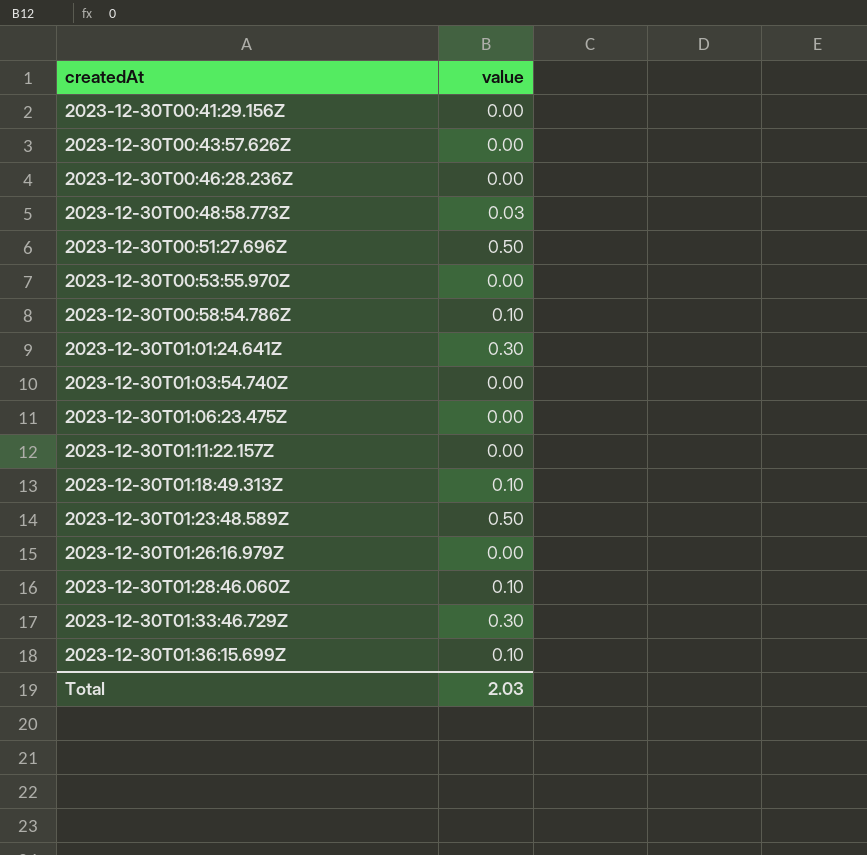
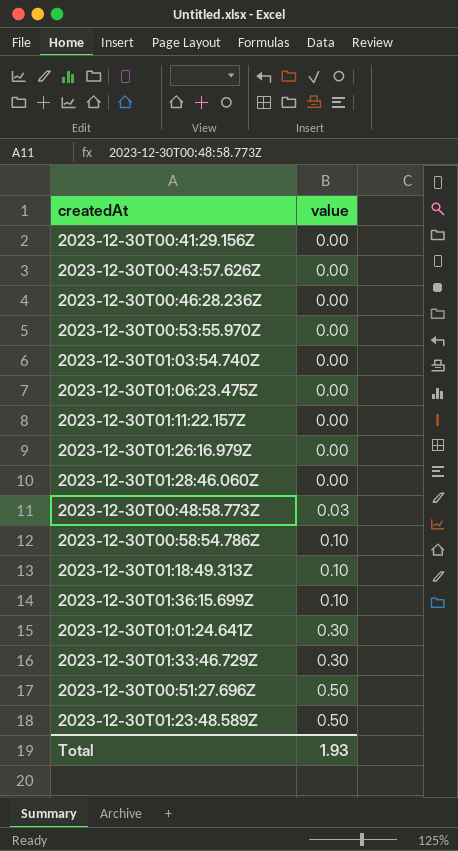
row order: createdAt ascending -> value ascending
2023-12-30T01:28:46.060Z | value: 0.10 -> 0.00
Total | value: 2.03 -> 1.93

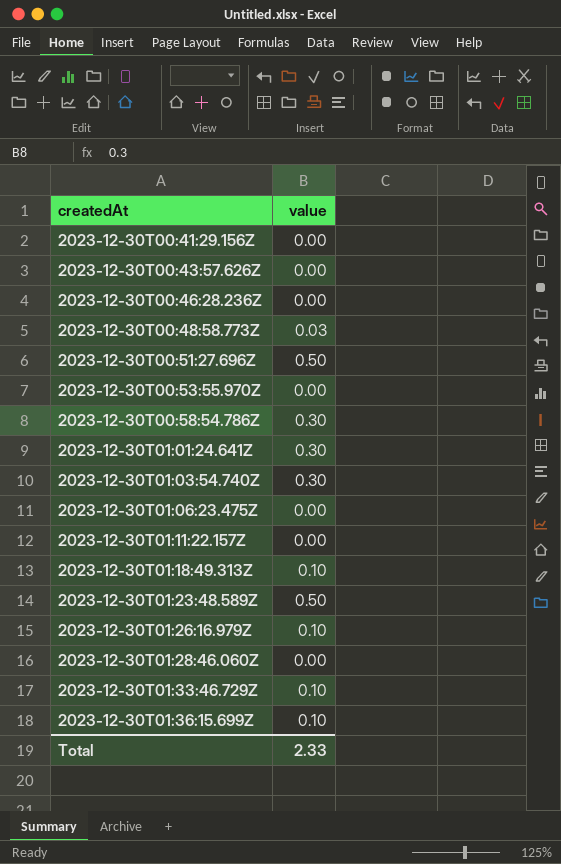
row order: value ascending -> createdAt ascending
2023-12-30T00:58:54.786Z | value: 0.10 -> 0.30
2023-12-30T01:03:54.740Z | value: 0.00 -> 0.30
2023-12-30T01:26:16.979Z | value: 0.00 -> 0.10
2023-12-30T01:33:46.729Z | value: 0.30 -> 0.10
Total | value: 1.93 -> 2.33

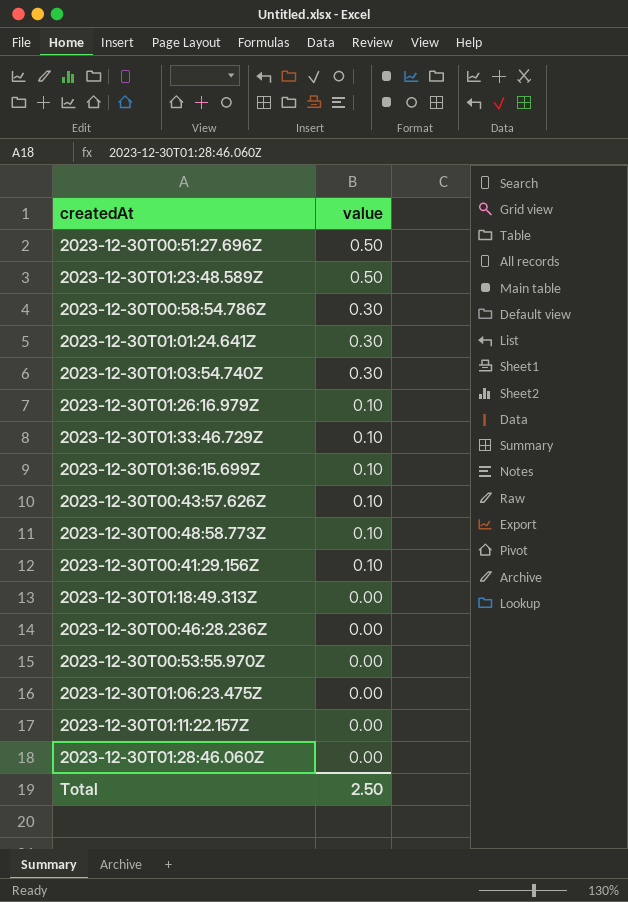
row order: createdAt ascending -> value descending
2023-12-30T00:43:57.626Z | value: 0.00 -> 0.10
2023-12-30T00:48:58.773Z | value: 0.03 -> 0.10
2023-12-30T00:41:29.156Z | value: 0.00 -> 0.10
2023-12-30T01:18:49.313Z | value: 0.10 -> 0.00
Total | value: 2.33 -> 2.50

